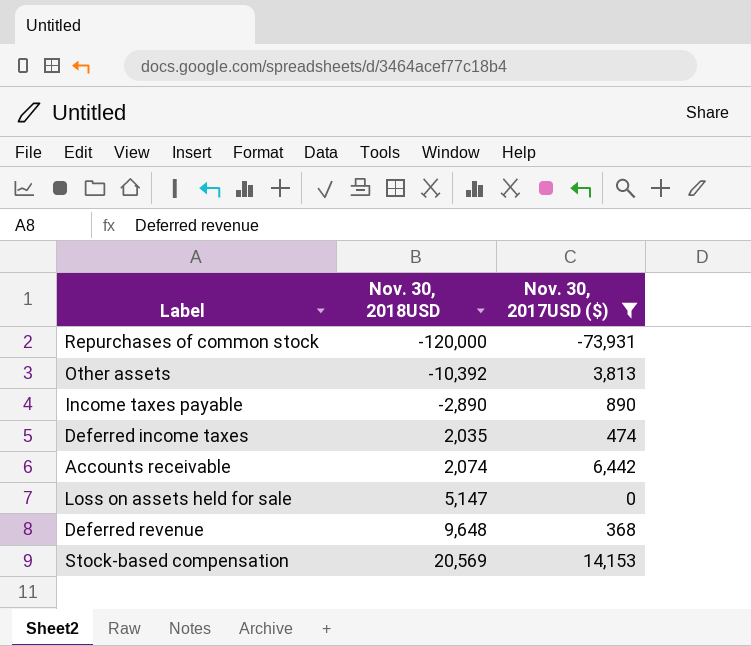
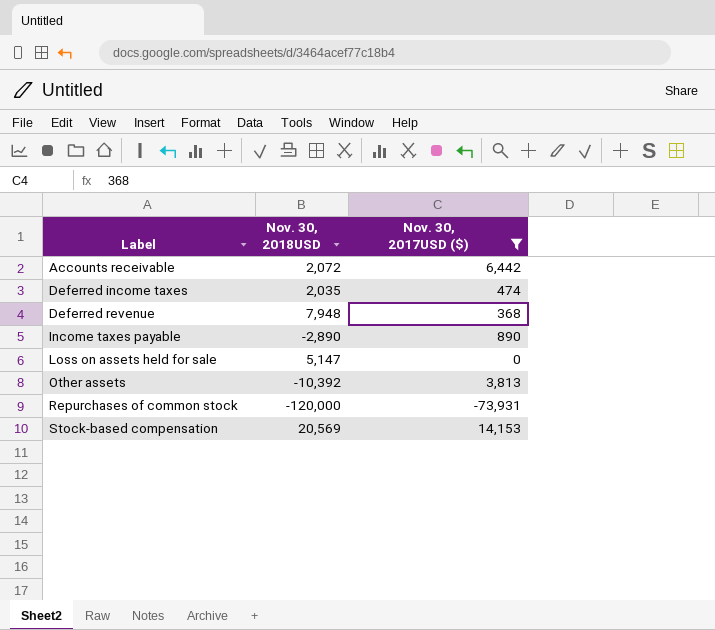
row order: Nov. 30, 2018USD ascending -> Label ascending
Accounts receivable | Nov. 30, 2018USD: 2,074 -> 2,072
Deferred revenue | Nov. 30, 2018USD: 9,648 -> 7,948

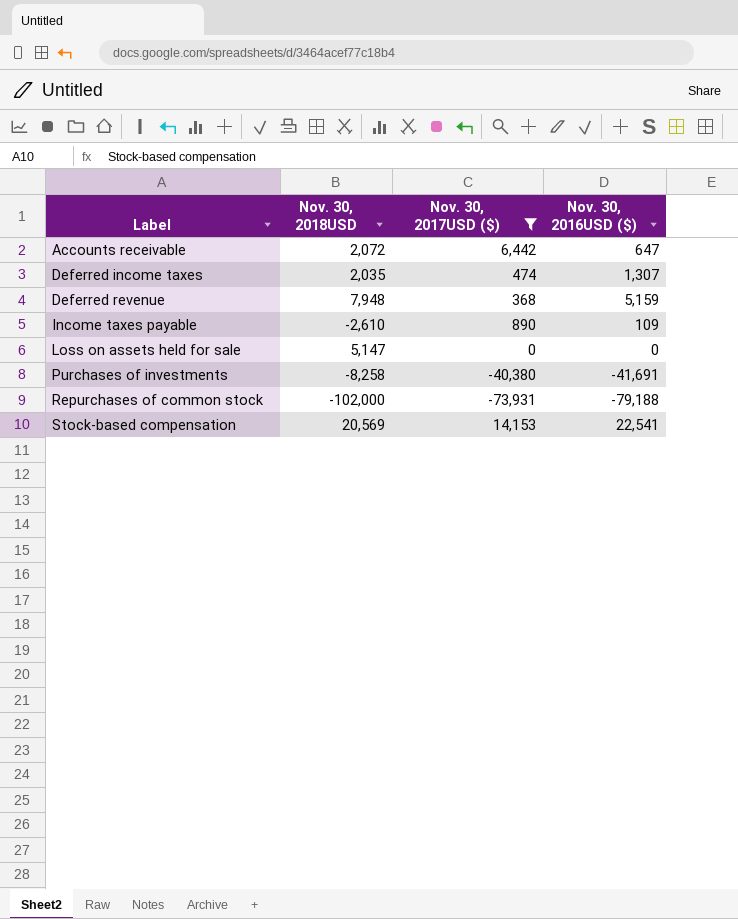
column Nov. 30, 2016USD ($) | position: none -> 4
row Other assets: -10,392 | 3,813 -> none
Income taxes payable | Nov. 30, 2018USD: -2,890 -> -2,610
row Purchases of investments: none -> -8,258 | -40,380 | -41,691
Repurchases of common stock | Nov. 30, 2018USD: -120,000 -> -102,000

